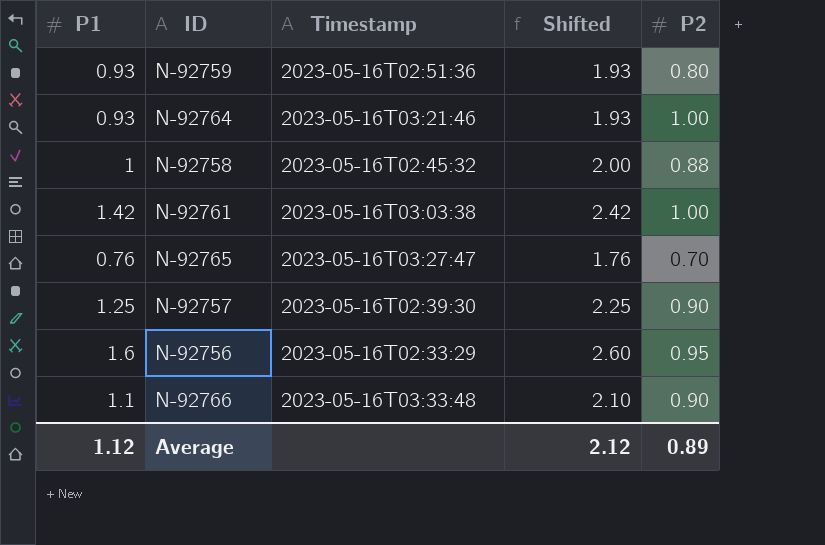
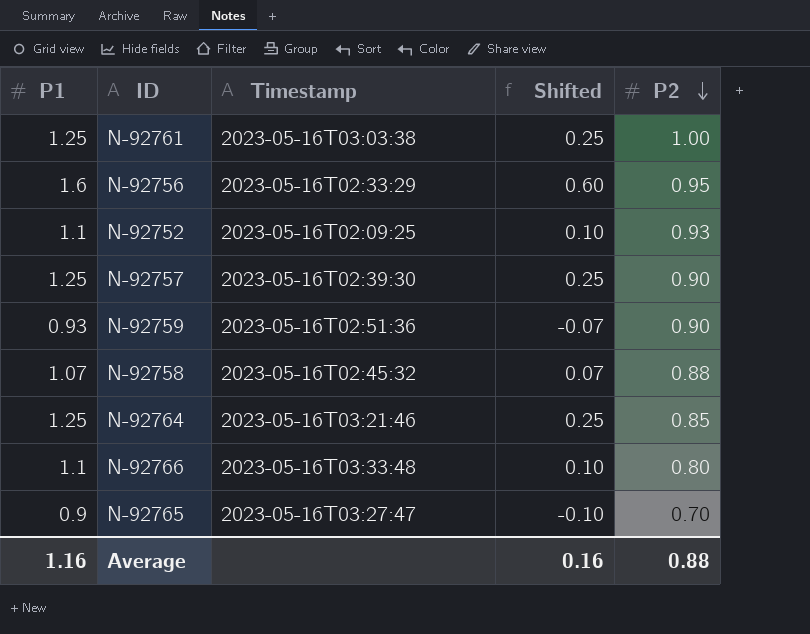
row order: none -> P2 descending
column Shifted | formula: [P1] + 1 -> [P1] - 1
N-92761 | P1: 1.42 -> 1.25
row N-92752: none -> 1.1 | 2023-05-16T02:09:25 | 0.10 | 0.93
N-92759 | P2: 0.80 -> 0.90
N-92758 | P1: 1 -> 1.07
N-92764 | P1: 0.93 -> 1.25
N-92764 | P2: 1.00 -> 0.85
N-92766 | P2: 0.90 -> 0.80
N-92765 | P1: 0.76 -> 0.9
Average | P1: 1.12 -> 1.16
Average | Shifted: 2.12 -> 0.16
Average | P2: 0.89 -> 0.88

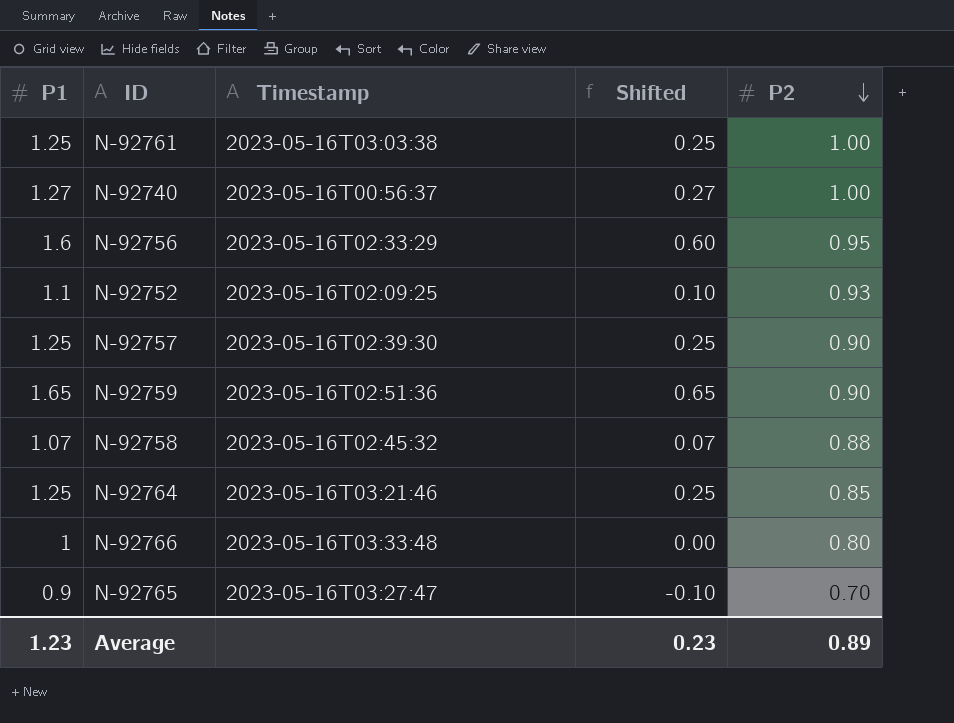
row N-92740: none -> 1.27 | 2023-05-16T00:56:37 | 0.27 | 1.00
N-92759 | P1: 0.93 -> 1.65
N-92759 | Shifted: -0.07 -> 0.65
N-92766 | P1: 1.1 -> 1
N-92766 | Shifted: 0.10 -> 0.00
Average | P1: 1.16 -> 1.23
Average | Shifted: 0.16 -> 0.23
Average | P2: 0.88 -> 0.89

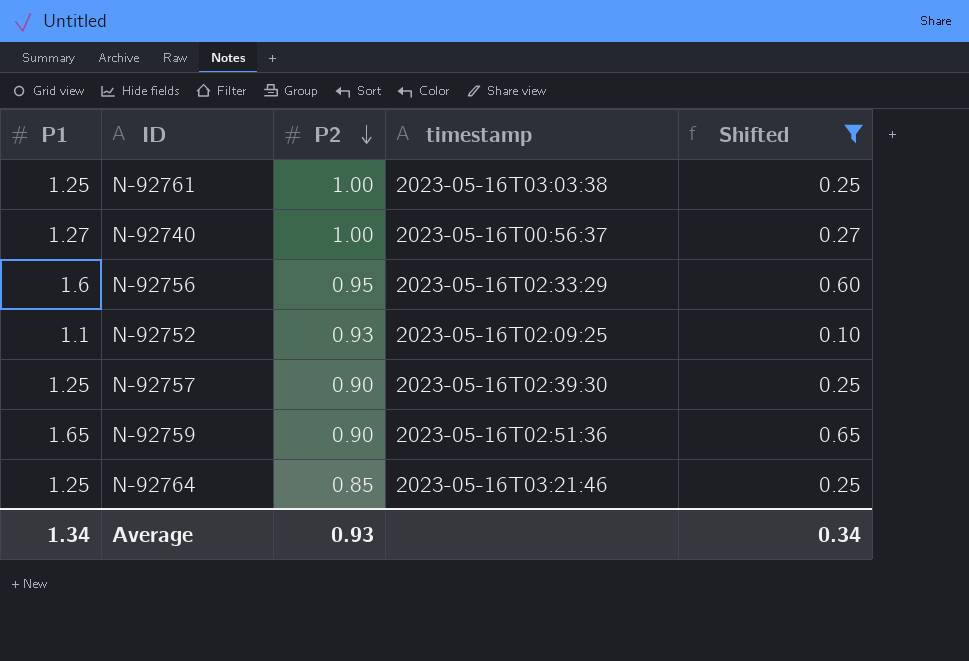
filter: none -> Shifted >= 0.10
column P2 | position: 5 -> 3
column name: Timestamp -> timestamp
Average | P1: 1.23 -> 1.34
Average | P2: 0.89 -> 0.93
Average | Shifted: 0.23 -> 0.34

